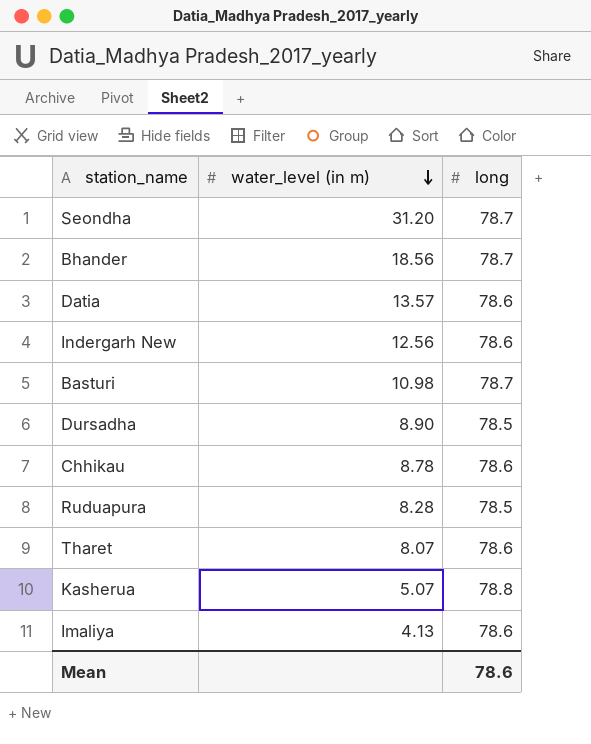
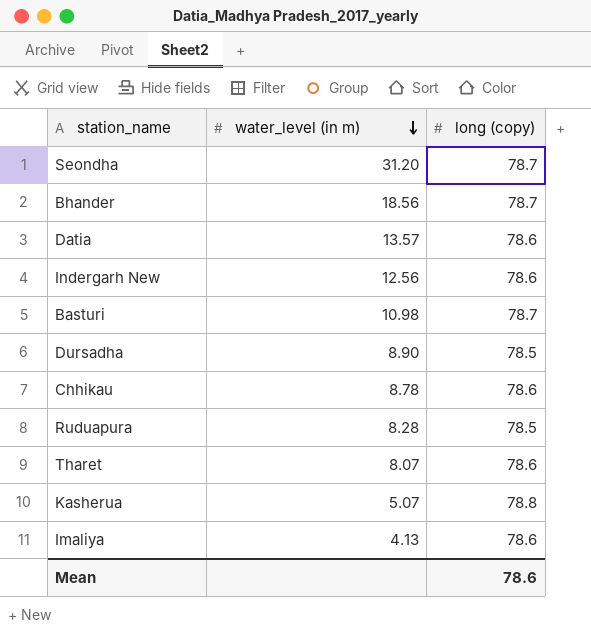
column name: long -> long (copy)

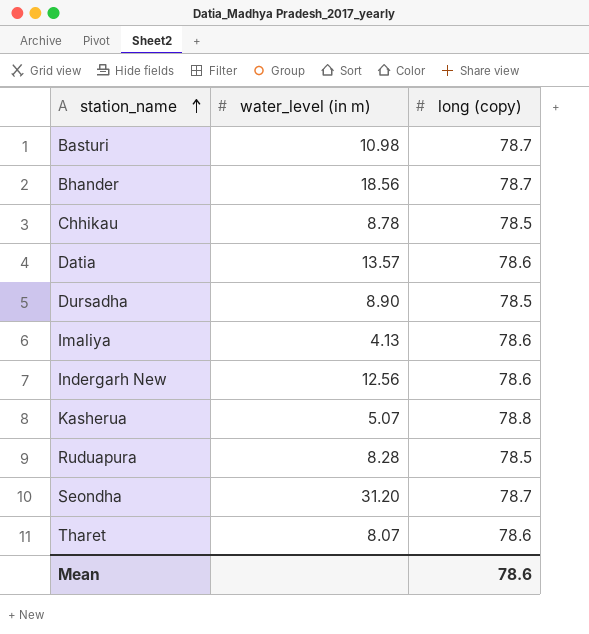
row order: water_level (in m) descending -> station_name ascending
Chhikau | long (copy): 78.6 -> 78.5

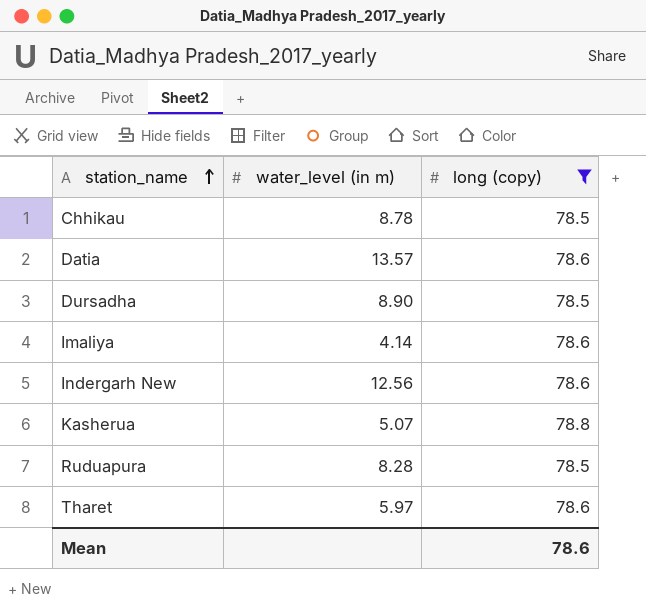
filter: none -> long (copy) != 78.7
Imaliya | water_level (in m): 4.13 -> 4.14
Tharet | water_level (in m): 8.07 -> 5.97

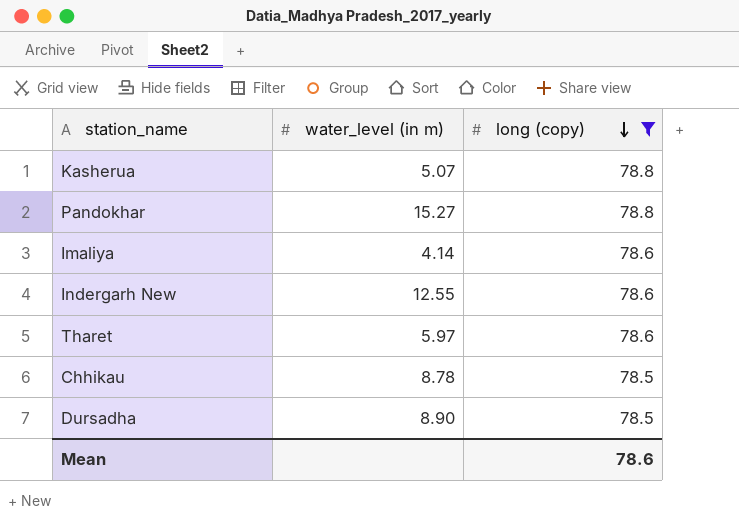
row order: station_name ascending -> long (copy) descending
row Datia: 13.57 | 78.6 -> none
row Ruduapura: 8.28 | 78.5 -> none
row Pandokhar: none -> 15.27 | 78.8
Indergarh New | water_level (in m): 12.56 -> 12.55

